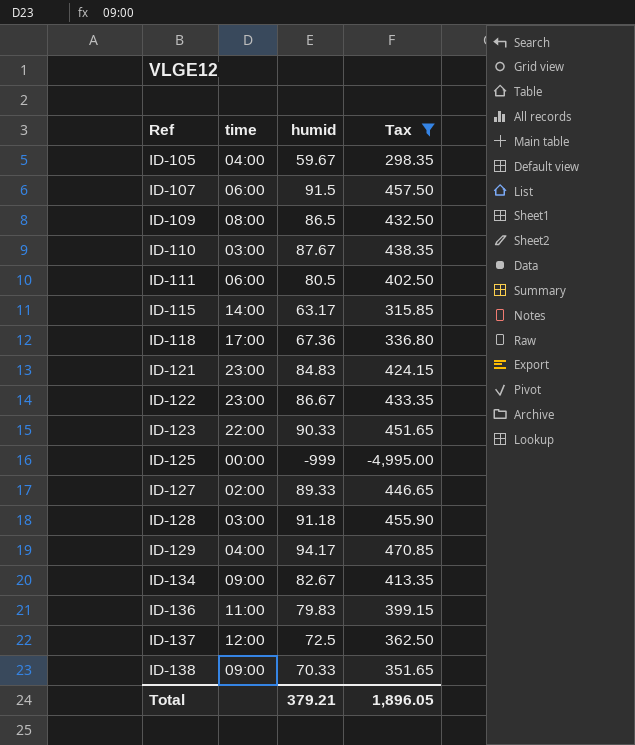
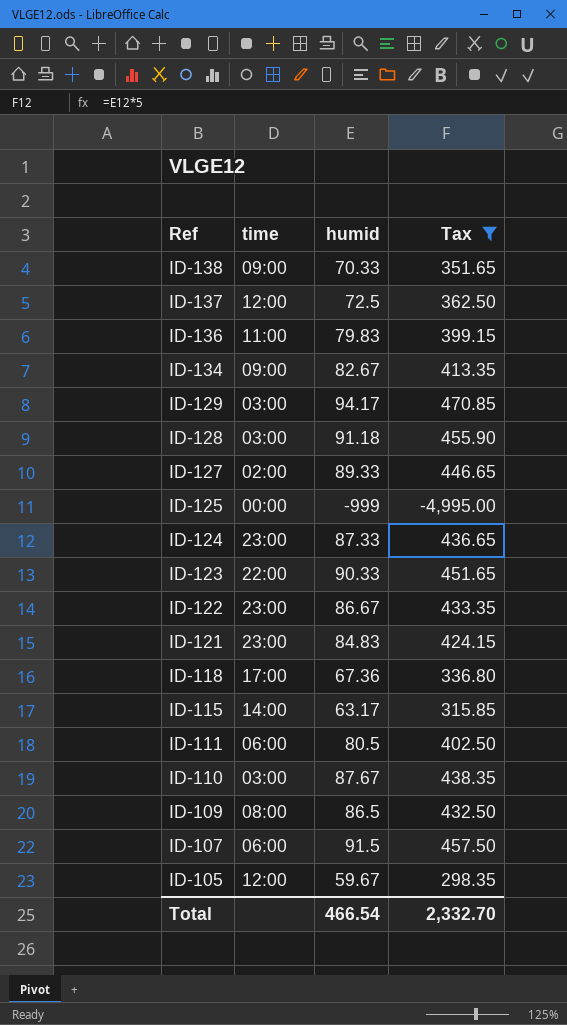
row order: Ref ascending -> Ref descending
ID-129 | time: 04:00 -> 03:00
row ID-124: none -> 23:00 | 87.33 | 436.65
ID-105 | time: 04:00 -> 12:00
Total | humid: 379.21 -> 466.54
Total | Tax: 1,896.05 -> 2,332.70

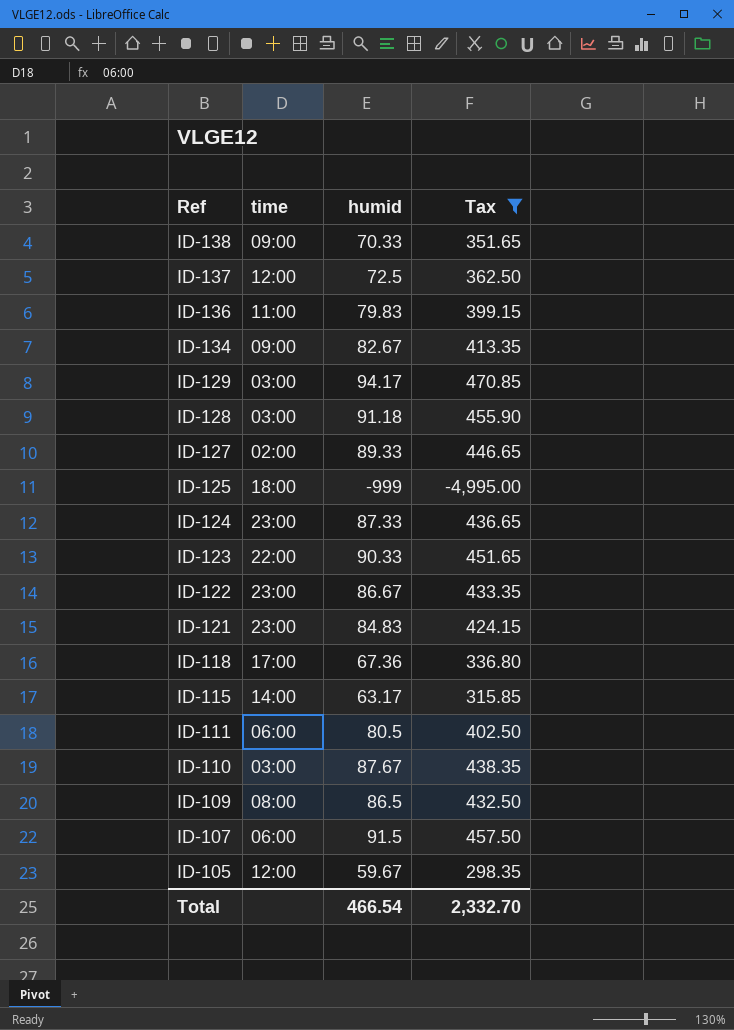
ID-125 | time: 00:00 -> 18:00

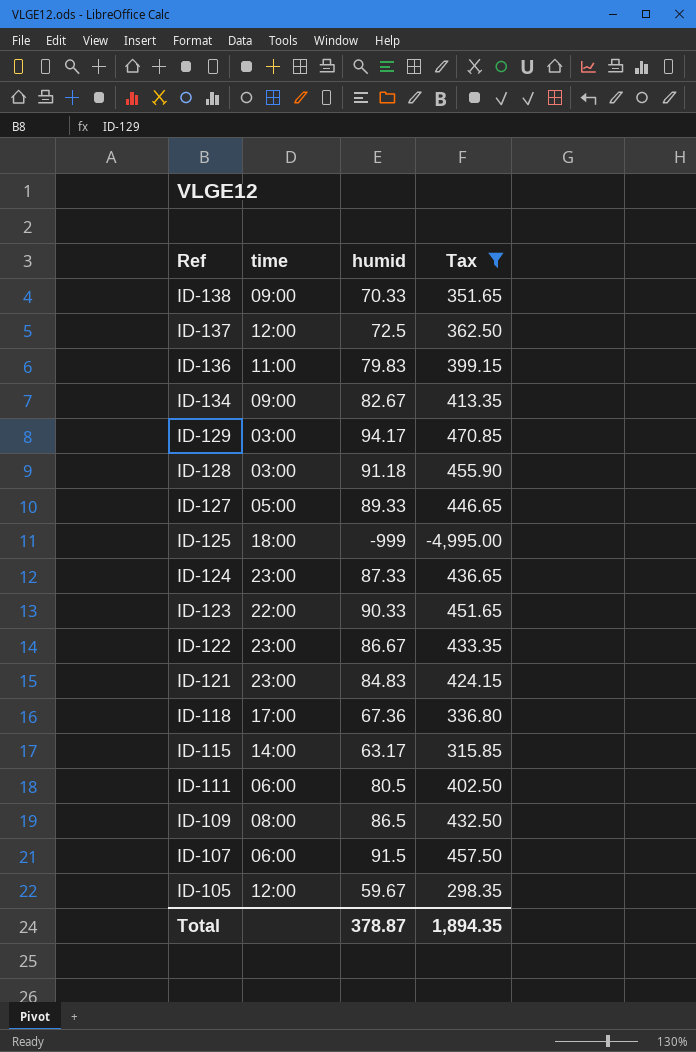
row ID-110: 03:00 | 87.67 | 438.35 -> none
ID-127 | time: 02:00 -> 05:00
Total | humid: 466.54 -> 378.87
Total | Tax: 2,332.70 -> 1,894.35

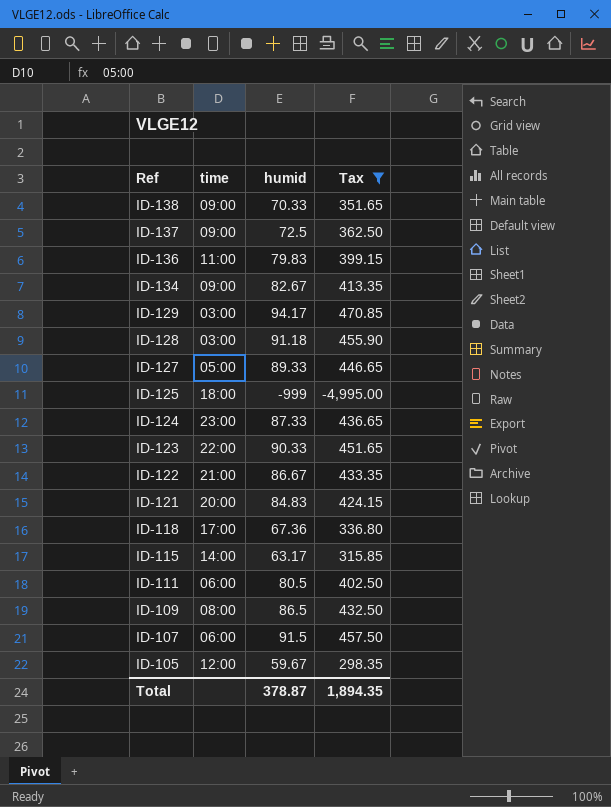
ID-137 | time: 12:00 -> 09:00
ID-122 | time: 23:00 -> 21:00
ID-121 | time: 23:00 -> 20:00

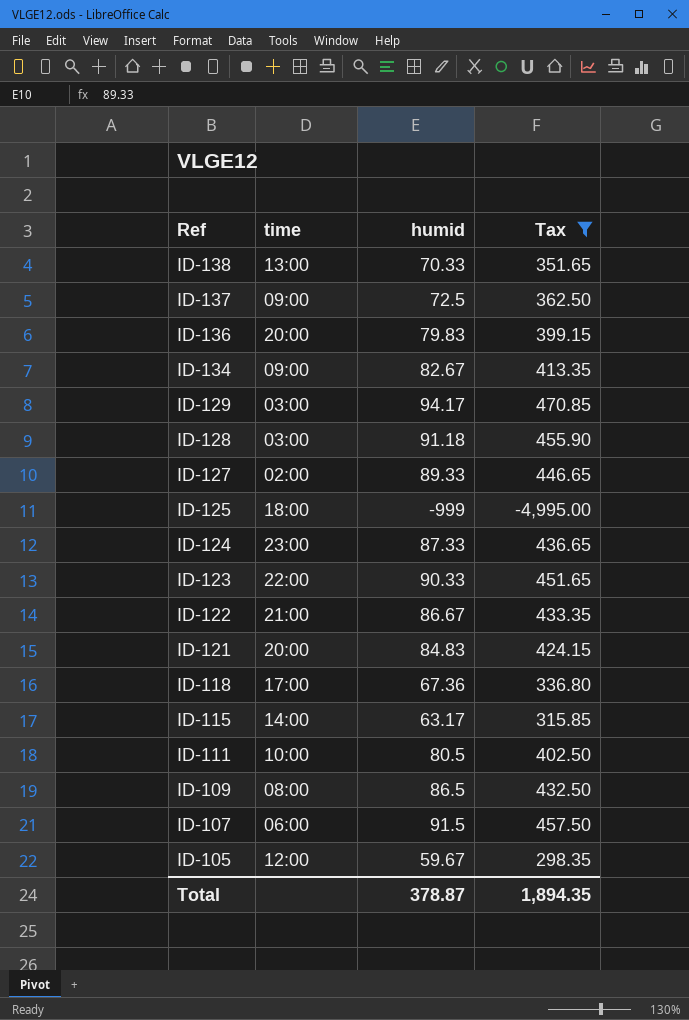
ID-138 | time: 09:00 -> 13:00
ID-136 | time: 11:00 -> 20:00
ID-127 | time: 05:00 -> 02:00
ID-111 | time: 06:00 -> 10:00

